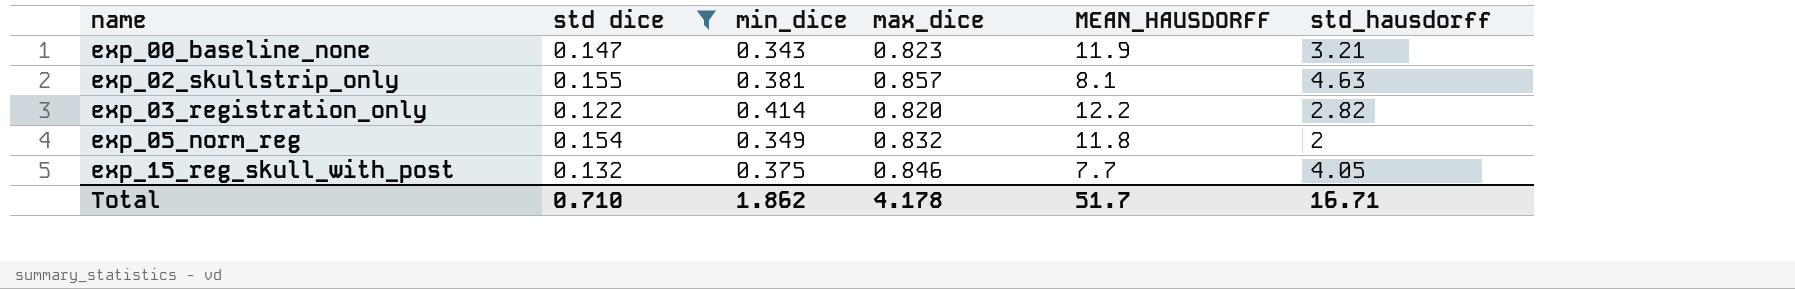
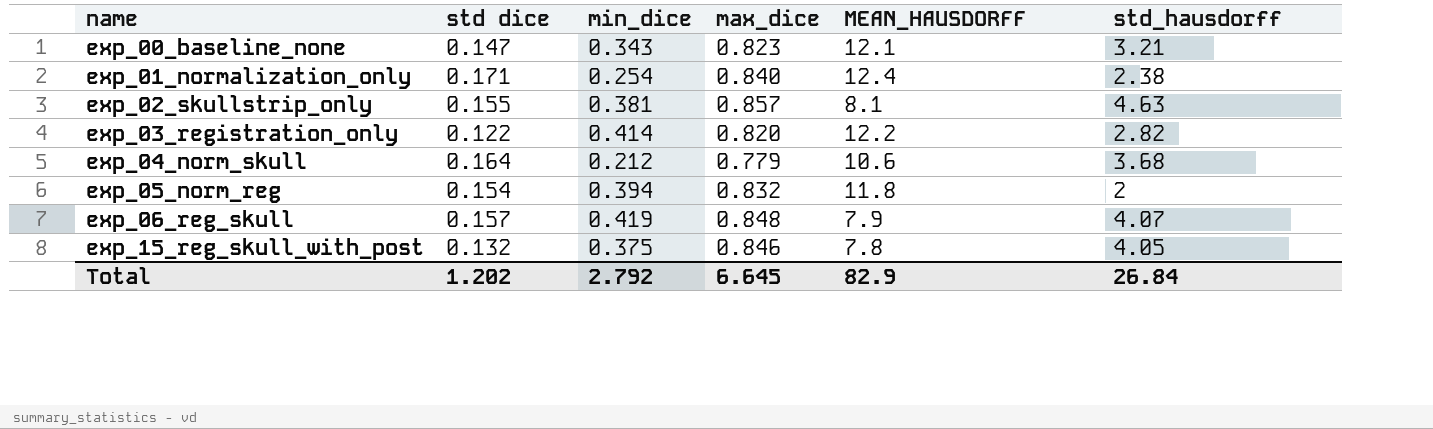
filter: std dice <= 0.155 -> none
exp_00_baseline_none | MEAN_HAUSDORFF: 11.9 -> 12.1
exp_05_norm_reg | min_dice: 0.349 -> 0.394
exp_15_reg_skull_with_post | MEAN_HAUSDORFF: 7.7 -> 7.8
Total | std dice: 0.710 -> 1.202
Total | min_dice: 1.862 -> 2.792
Total | max_dice: 4.178 -> 6.645
Total | MEAN_HAUSDORFF: 51.7 -> 82.9
Total | std_hausdorff: 16.71 -> 26.84

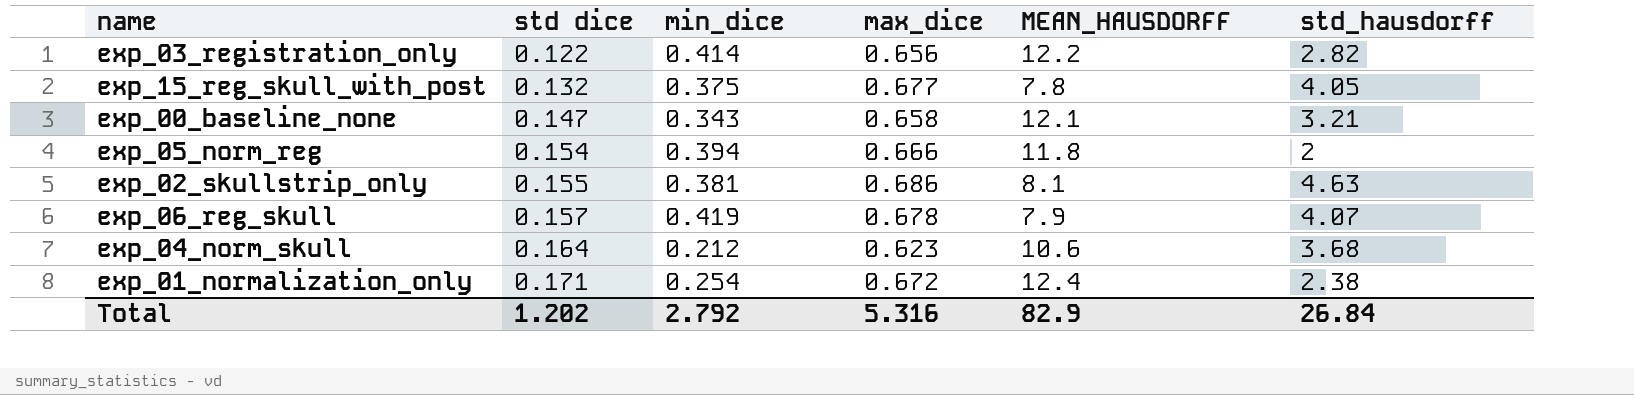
row order: name ascending -> std dice ascending
exp_03_registration_only | max_dice: 0.820 -> 0.656
exp_15_reg_skull_with_post | max_dice: 0.846 -> 0.677
exp_00_baseline_none | max_dice: 0.823 -> 0.658
exp_05_norm_reg | max_dice: 0.832 -> 0.666
exp_02_skullstrip_only | max_dice: 0.857 -> 0.686
exp_06_reg_skull | max_dice: 0.848 -> 0.678
exp_04_norm_skull | max_dice: 0.779 -> 0.623
exp_01_normalization_only | max_dice: 0.840 -> 0.672
Total | max_dice: 6.645 -> 5.316

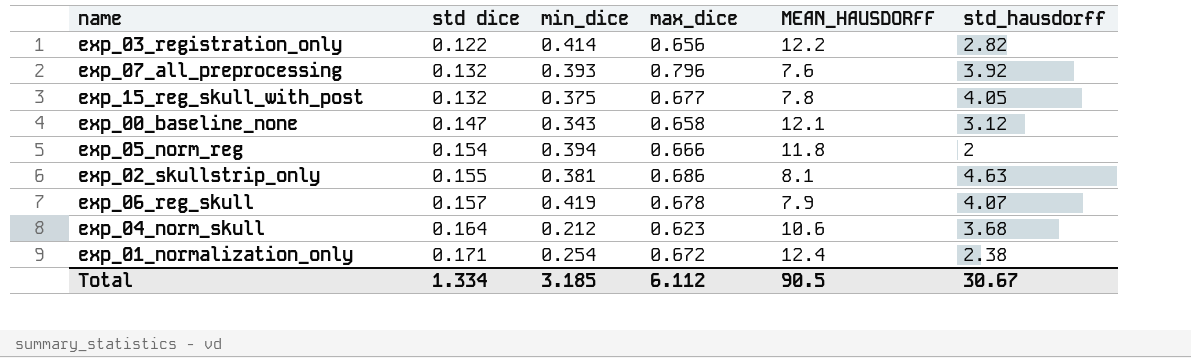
row exp_07_all_preprocessing: none -> 0.132 | 0.393 | 0.796 | 7.6 | 3.92
exp_00_baseline_none | std_hausdorff: 3.21 -> 3.12
Total | std dice: 1.202 -> 1.334
Total | min_dice: 2.792 -> 3.185
Total | max_dice: 5.316 -> 6.112
Total | MEAN_HAUSDORFF: 82.9 -> 90.5
Total | std_hausdorff: 26.84 -> 30.67

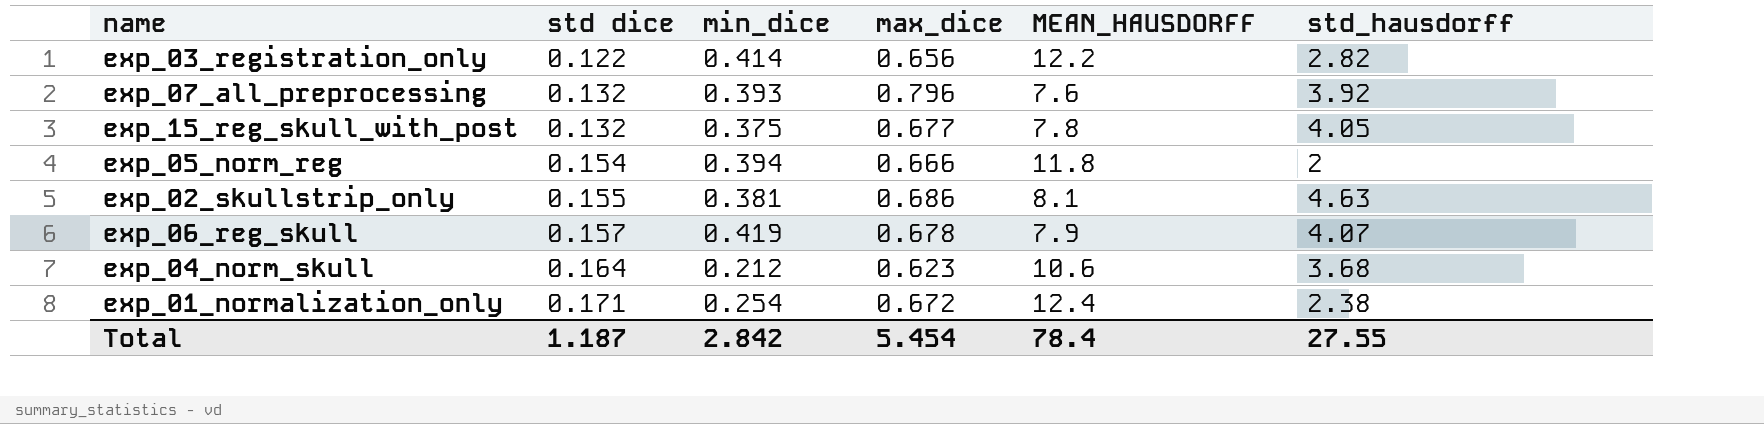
row exp_00_baseline_none: 0.147 | 0.343 | 0.658 | 12.1 | 3.12 -> none
Total | std dice: 1.334 -> 1.187
Total | min_dice: 3.185 -> 2.842
Total | max_dice: 6.112 -> 5.454
Total | MEAN_HAUSDORFF: 90.5 -> 78.4
Total | std_hausdorff: 30.67 -> 27.55

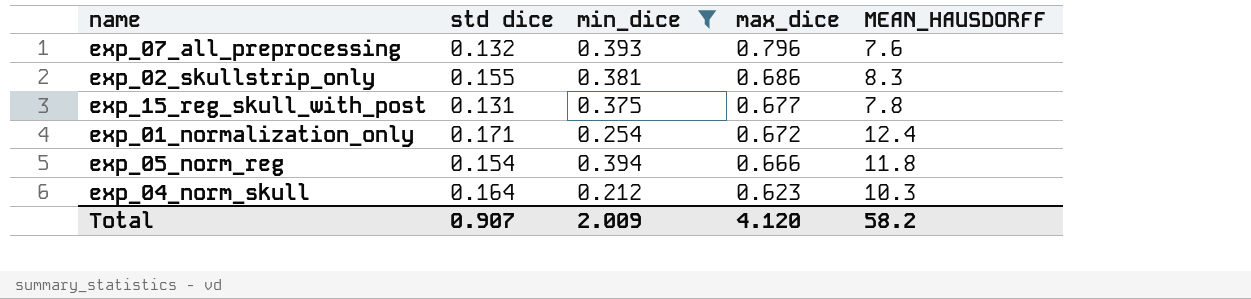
filter: none -> min_dice <= 0.394
row order: std dice ascending -> max_dice descending
column std_hausdorff | position: 6 -> none
exp_02_skullstrip_only | MEAN_HAUSDORFF: 8.1 -> 8.3
exp_15_reg_skull_with_post | std dice: 0.132 -> 0.131
exp_04_norm_skull | MEAN_HAUSDORFF: 10.6 -> 10.3
Total | std dice: 1.187 -> 0.907
Total | min_dice: 2.842 -> 2.009
Total | max_dice: 5.454 -> 4.120
Total | MEAN_HAUSDORFF: 78.4 -> 58.2

